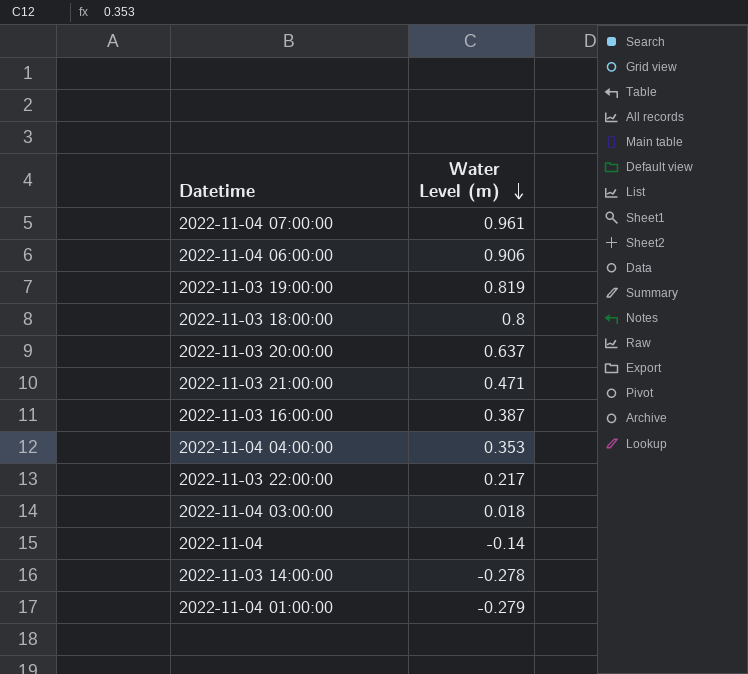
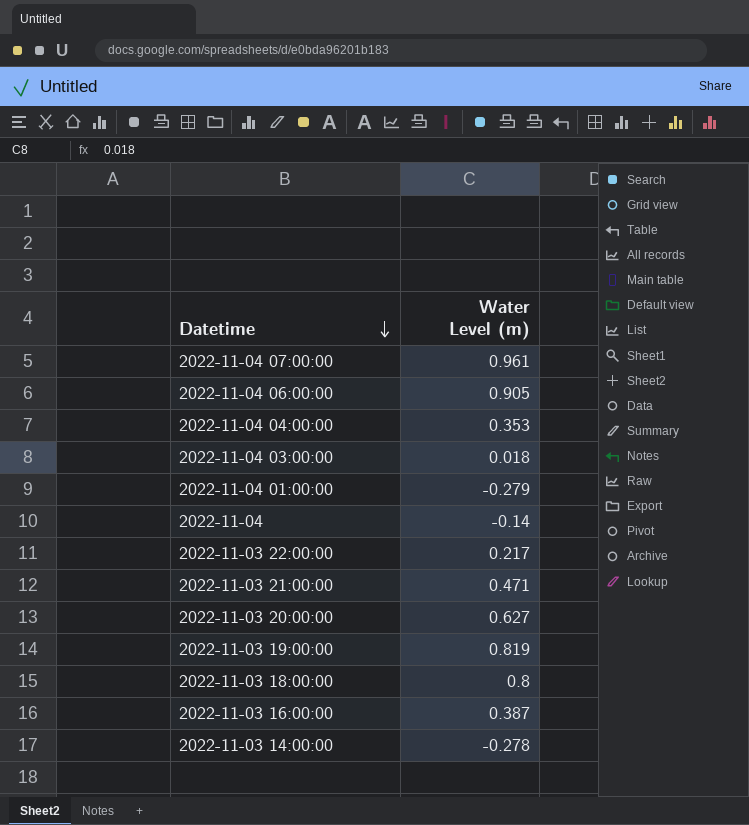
row order: Water Level (m) descending -> Datetime descending
2022-11-04 06:00:00 | Water Level (m): 0.906 -> 0.905
2022-11-03 20:00:00 | Water Level (m): 0.637 -> 0.627

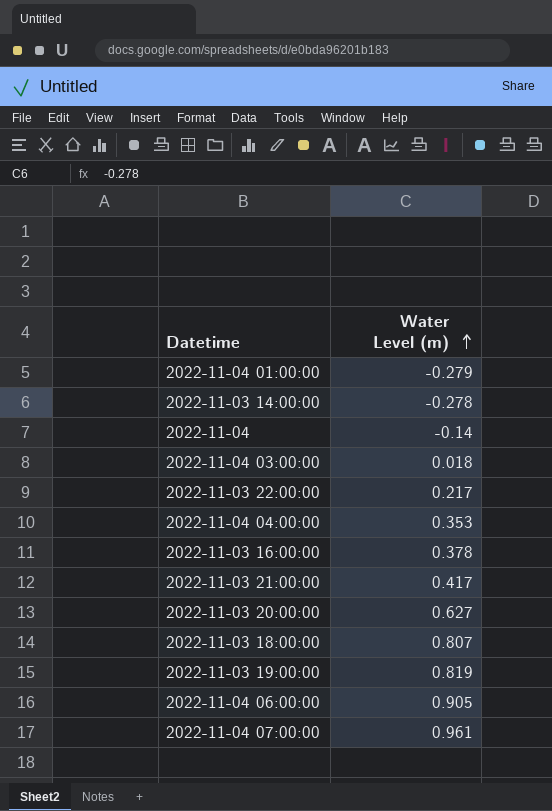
row order: Datetime descending -> Water Level (m) ascending
2022-11-03 16:00:00 | Water Level (m): 0.387 -> 0.378
2022-11-03 21:00:00 | Water Level (m): 0.471 -> 0.417
2022-11-03 18:00:00 | Water Level (m): 0.8 -> 0.807

